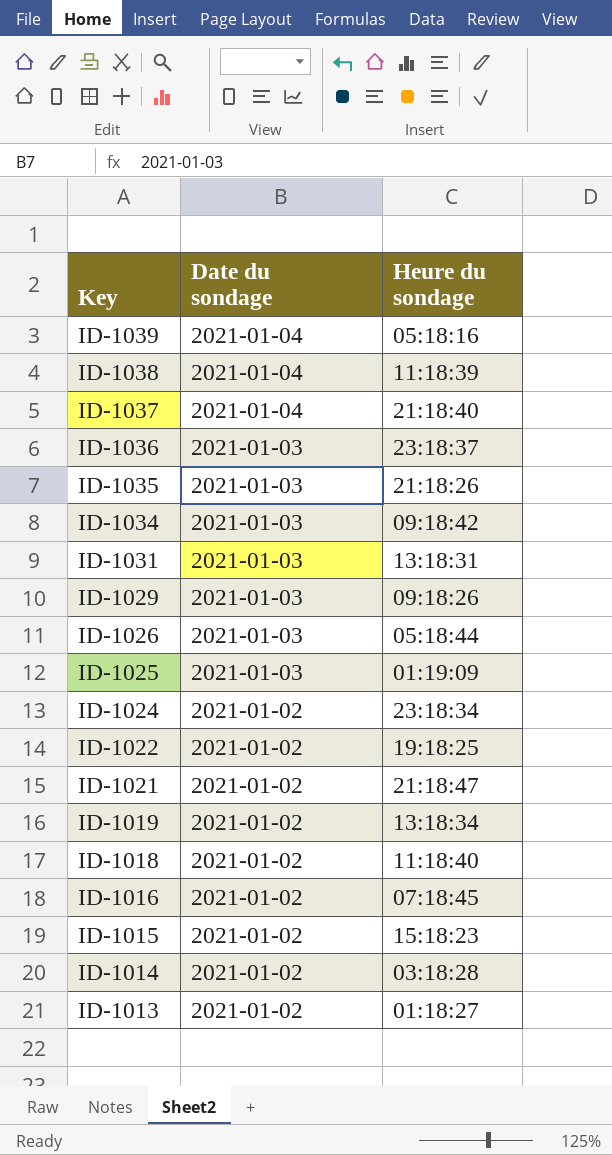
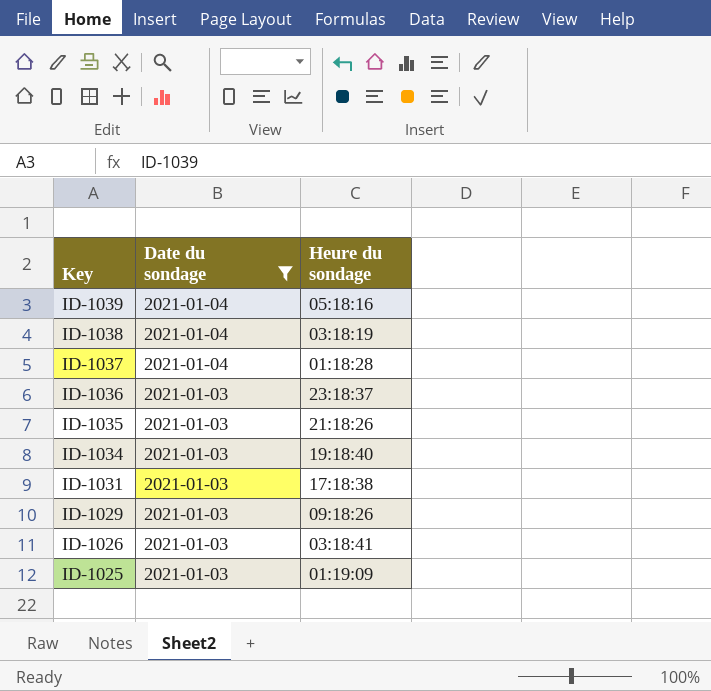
filter: none -> Date du sondage != 2021-01-02
ID-1038 | Heure du sondage: 11:18:39 -> 03:18:19
ID-1037 | Heure du sondage: 21:18:40 -> 01:18:28
ID-1034 | Heure du sondage: 09:18:42 -> 19:18:40
ID-1031 | Heure du sondage: 13:18:31 -> 17:18:38
ID-1026 | Heure du sondage: 05:18:44 -> 03:18:41

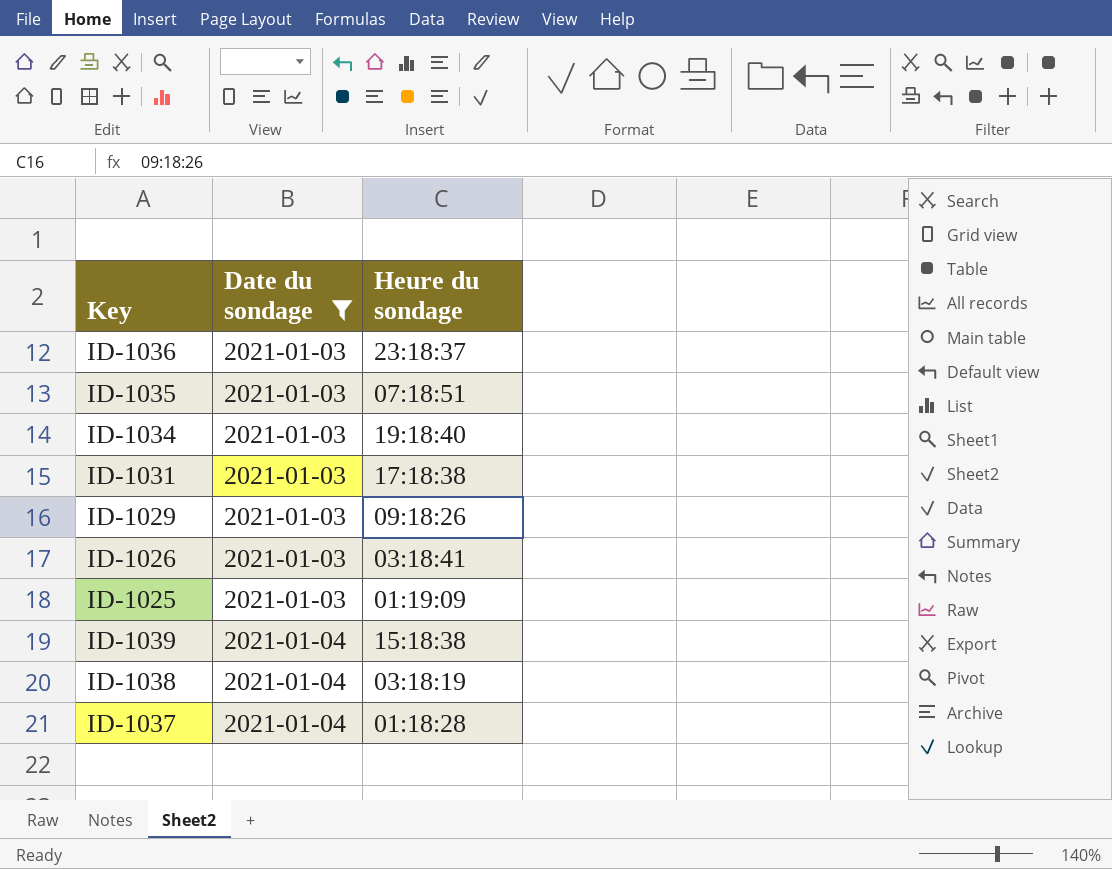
row order: Key descending -> Date du sondage ascending
ID-1035 | Heure du sondage: 21:18:26 -> 07:18:51
ID-1039 | Heure du sondage: 05:18:16 -> 15:18:38

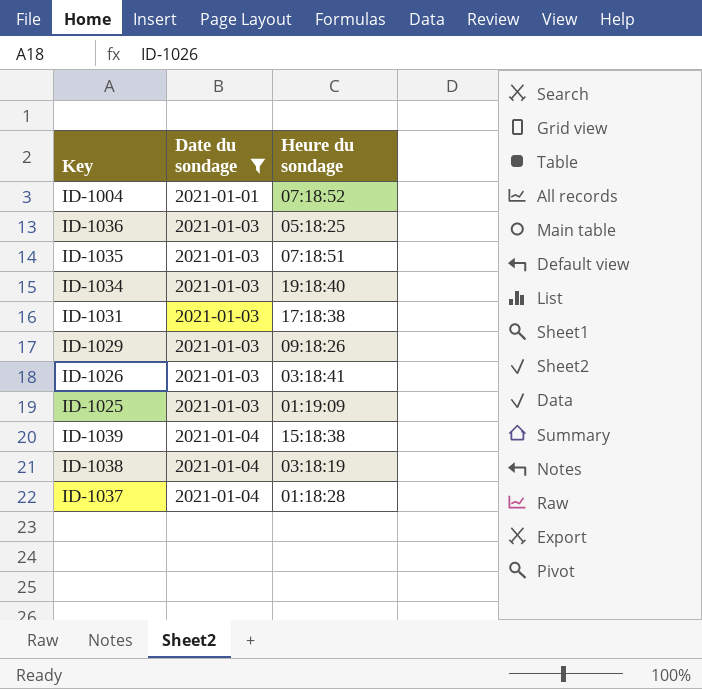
row ID-1004: none -> 2021-01-01 | 07:18:52
ID-1036 | Heure du sondage: 23:18:37 -> 05:18:25

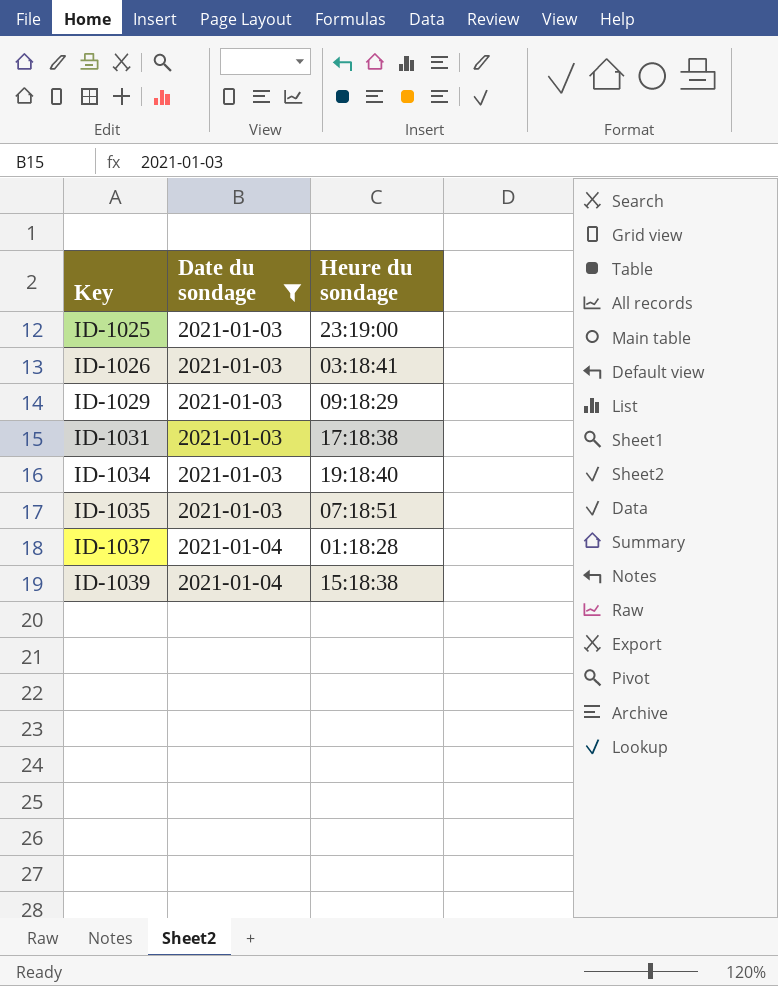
row order: Date du sondage ascending -> Key ascending
row ID-1004: 2021-01-01 | 07:18:52 -> none
row ID-1036: 2021-01-03 | 05:18:25 -> none
row ID-1038: 2021-01-04 | 03:18:19 -> none
ID-1025 | Heure du sondage: 01:19:09 -> 23:19:00
ID-1029 | Heure du sondage: 09:18:26 -> 09:18:29

